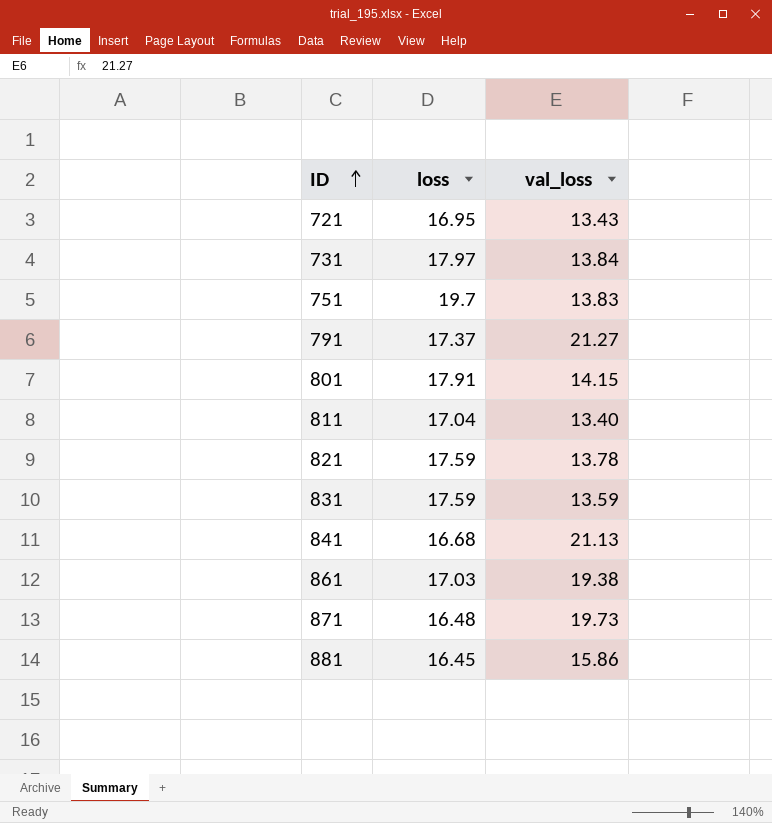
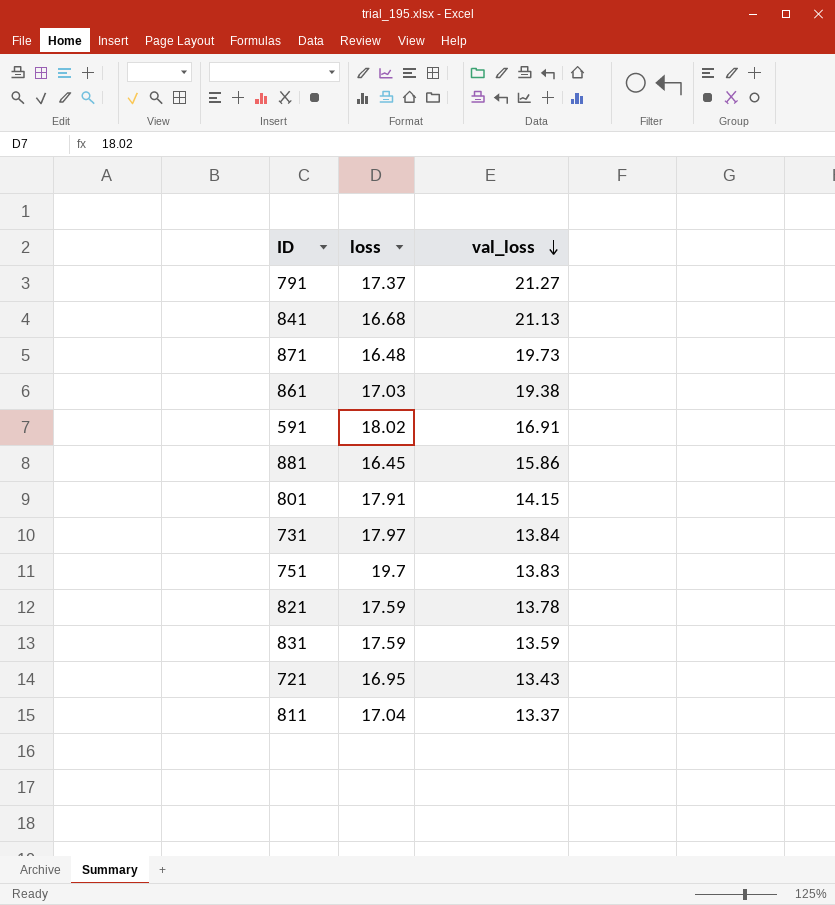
row order: ID ascending -> val_loss descending
row 591: none -> 18.02 | 16.91
811 | val_loss: 13.40 -> 13.37

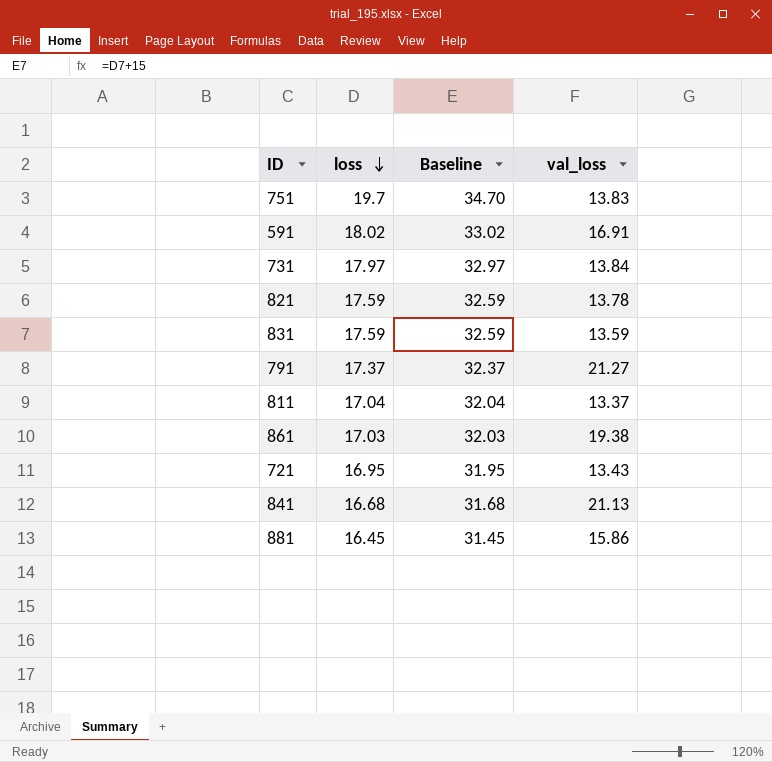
row order: val_loss descending -> loss descending
column Baseline | formula: none -> [loss] + 15
row 871: 16.48 | 19.73 -> none
row 801: 17.91 | 14.15 -> none

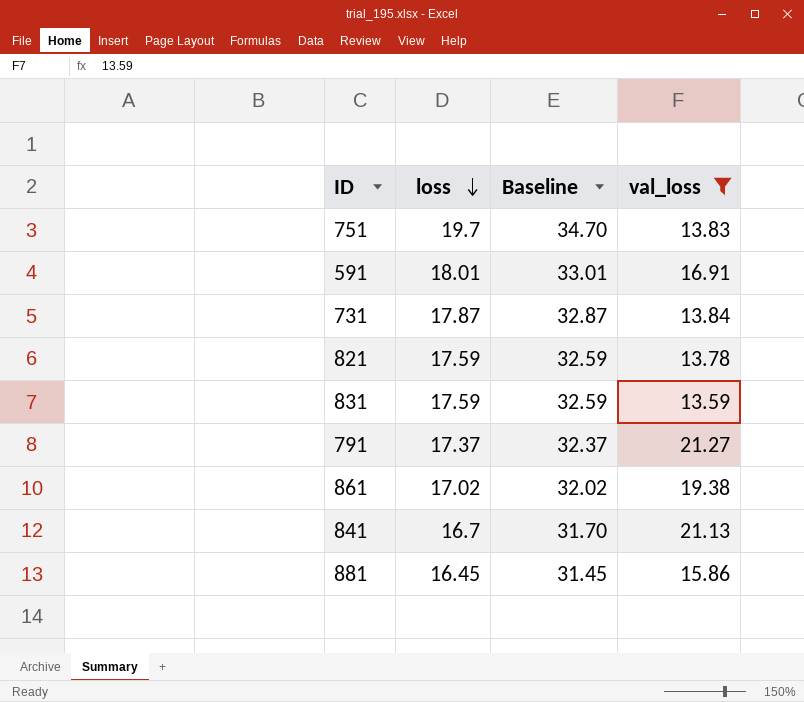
filter: none -> val_loss >= 13.59
591 | loss: 18.02 -> 18.01
591 | Baseline: 33.02 -> 33.01
731 | loss: 17.97 -> 17.87
731 | Baseline: 32.97 -> 32.87
861 | loss: 17.03 -> 17.02
861 | Baseline: 32.03 -> 32.02
841 | loss: 16.68 -> 16.7
841 | Baseline: 31.68 -> 31.70

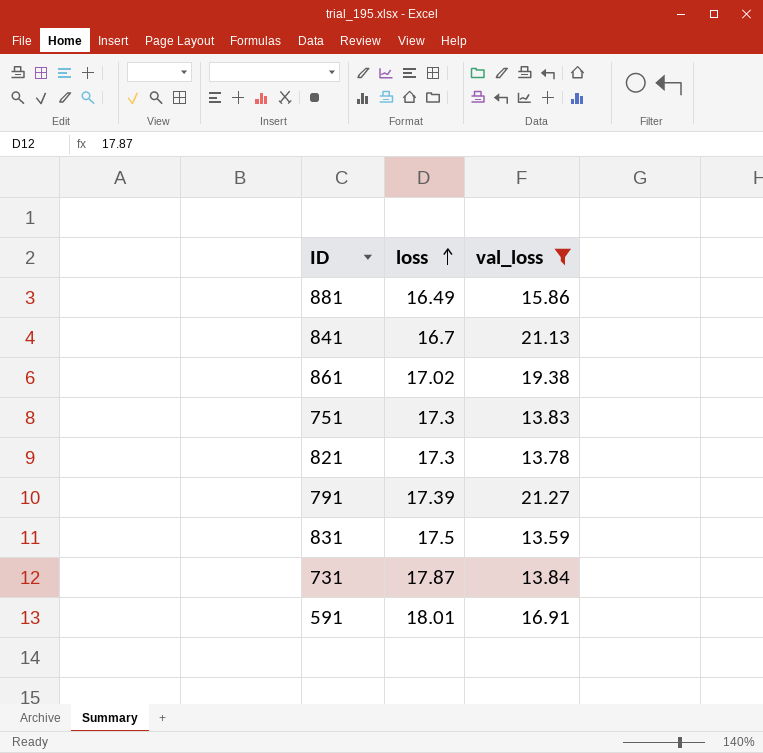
row order: loss descending -> loss ascending
column Baseline | formula: [loss] + 15 -> none
881 | loss: 16.45 -> 16.49
751 | loss: 19.7 -> 17.3
821 | loss: 17.59 -> 17.3
791 | loss: 17.37 -> 17.39
831 | loss: 17.59 -> 17.5

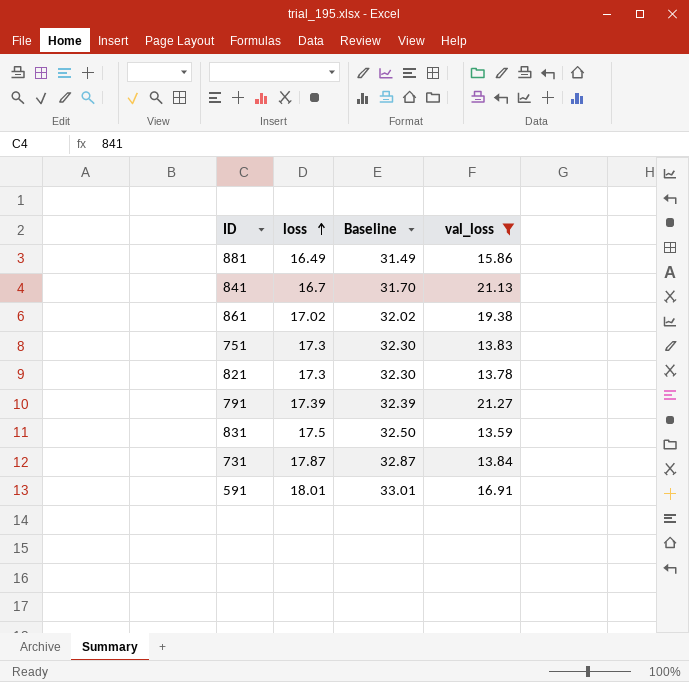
column Baseline | formula: none -> [loss] + 15

